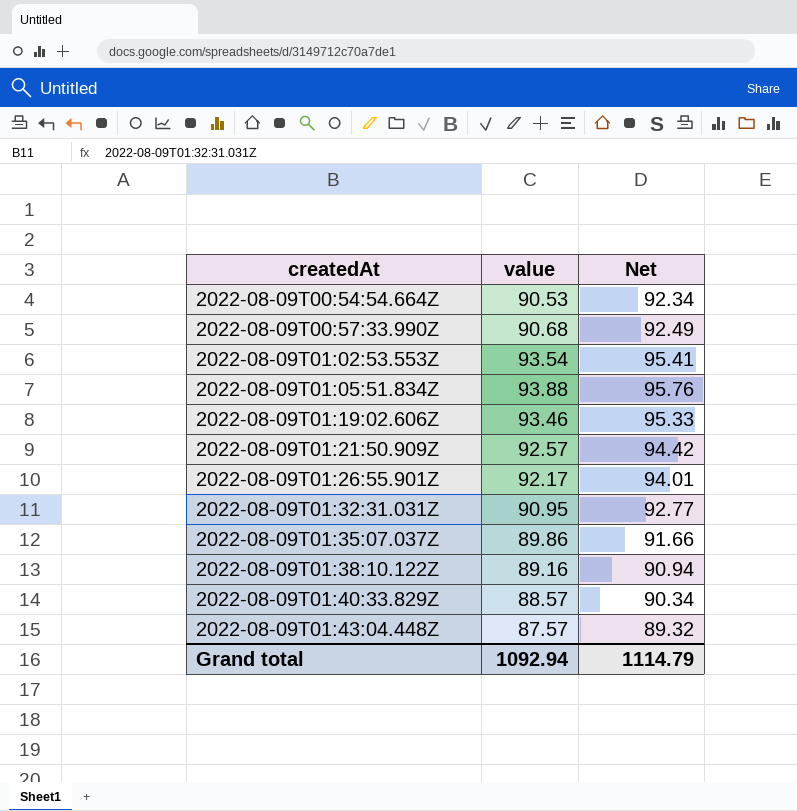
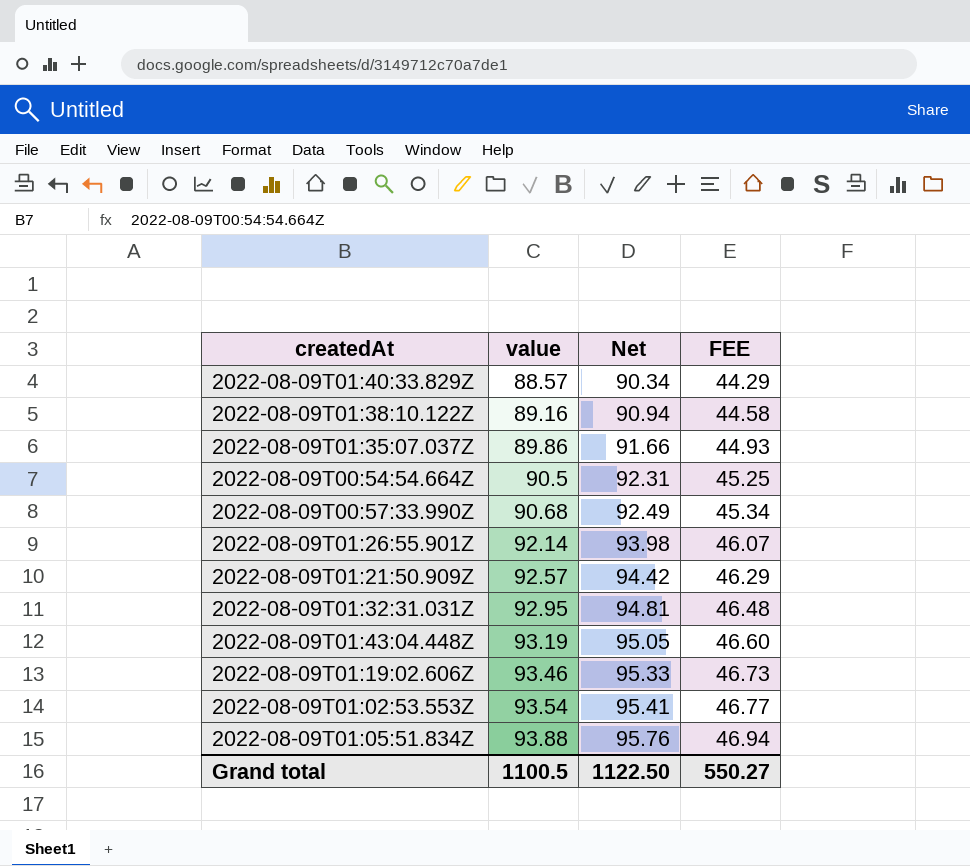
row order: createdAt ascending -> value ascending
column FEE | formula: none -> [value] * 0.5
2022-08-09T00:54:54.664Z | value: 90.53 -> 90.5
2022-08-09T00:54:54.664Z | Net: 92.34 -> 92.31
2022-08-09T01:26:55.901Z | value: 92.17 -> 92.14
2022-08-09T01:26:55.901Z | Net: 94.01 -> 93.98
2022-08-09T01:32:31.031Z | value: 90.95 -> 92.95
2022-08-09T01:32:31.031Z | Net: 92.77 -> 94.81
2022-08-09T01:43:04.448Z | value: 87.57 -> 93.19
2022-08-09T01:43:04.448Z | Net: 89.32 -> 95.05
Grand total | value: 1092.94 -> 1100.5
Grand total | Net: 1114.79 -> 1122.50

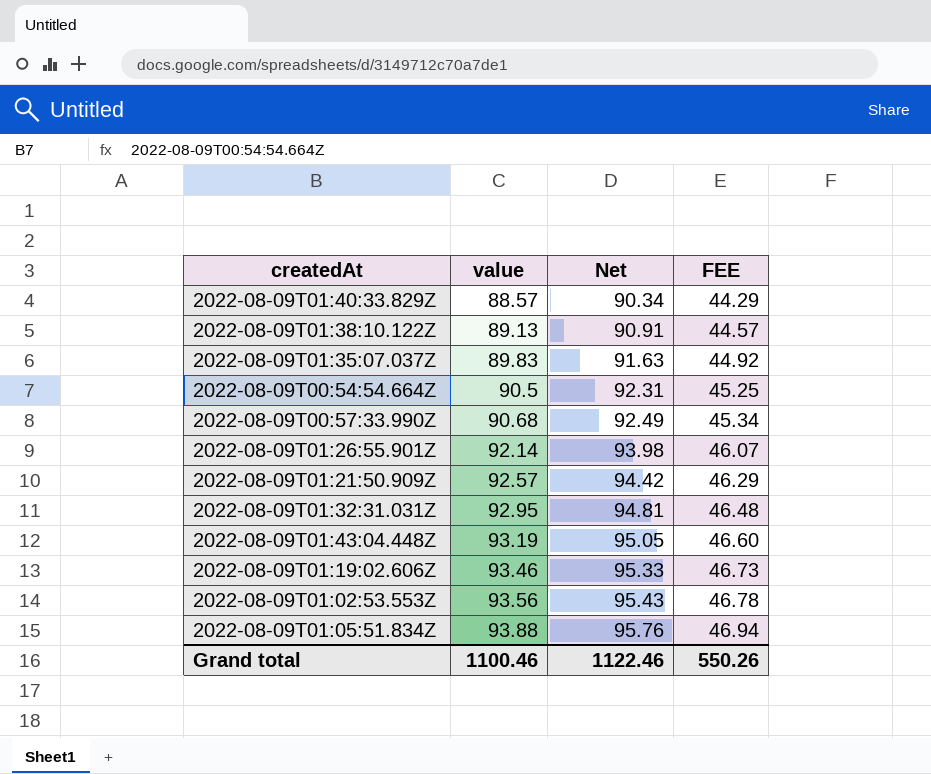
2022-08-09T01:38:10.122Z | value: 89.16 -> 89.13
2022-08-09T01:38:10.122Z | Net: 90.94 -> 90.91
2022-08-09T01:38:10.122Z | FEE: 44.58 -> 44.57
2022-08-09T01:35:07.037Z | value: 89.86 -> 89.83
2022-08-09T01:35:07.037Z | Net: 91.66 -> 91.63
2022-08-09T01:35:07.037Z | FEE: 44.93 -> 44.92
2022-08-09T01:02:53.553Z | value: 93.54 -> 93.56
2022-08-09T01:02:53.553Z | Net: 95.41 -> 95.43
2022-08-09T01:02:53.553Z | FEE: 46.77 -> 46.78
Grand total | value: 1100.5 -> 1100.46
Grand total | Net: 1122.50 -> 1122.46
Grand total | FEE: 550.27 -> 550.26

